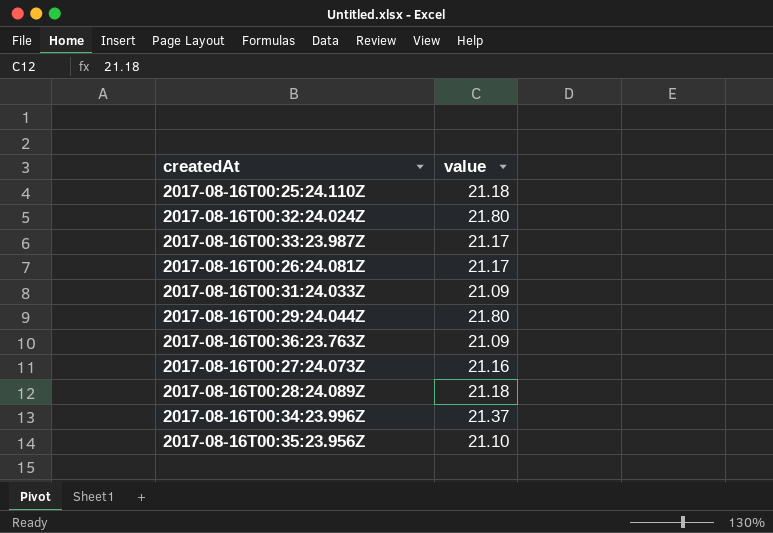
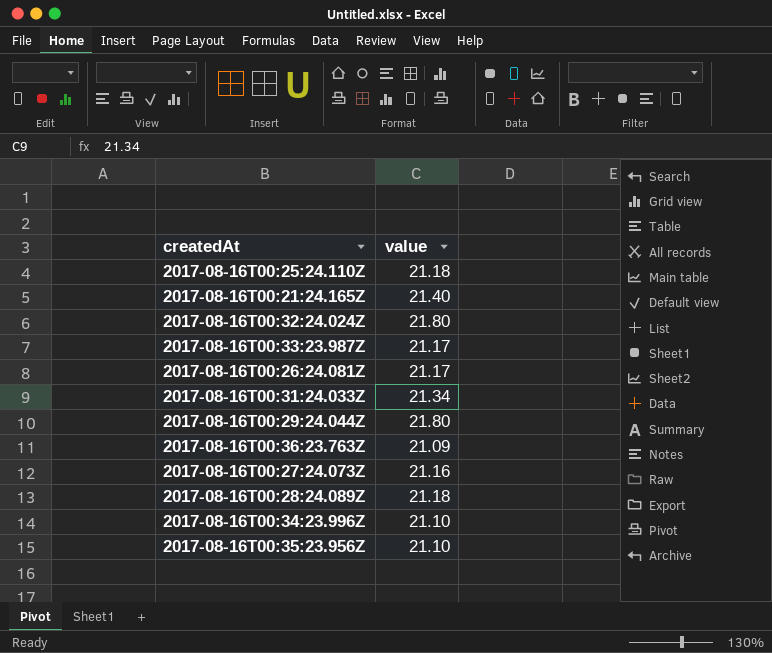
row 2017-08-16T00:21:24.165Z: none -> 21.40
2017-08-16T00:31:24.033Z | value: 21.09 -> 21.34
2017-08-16T00:34:23.996Z | value: 21.37 -> 21.10

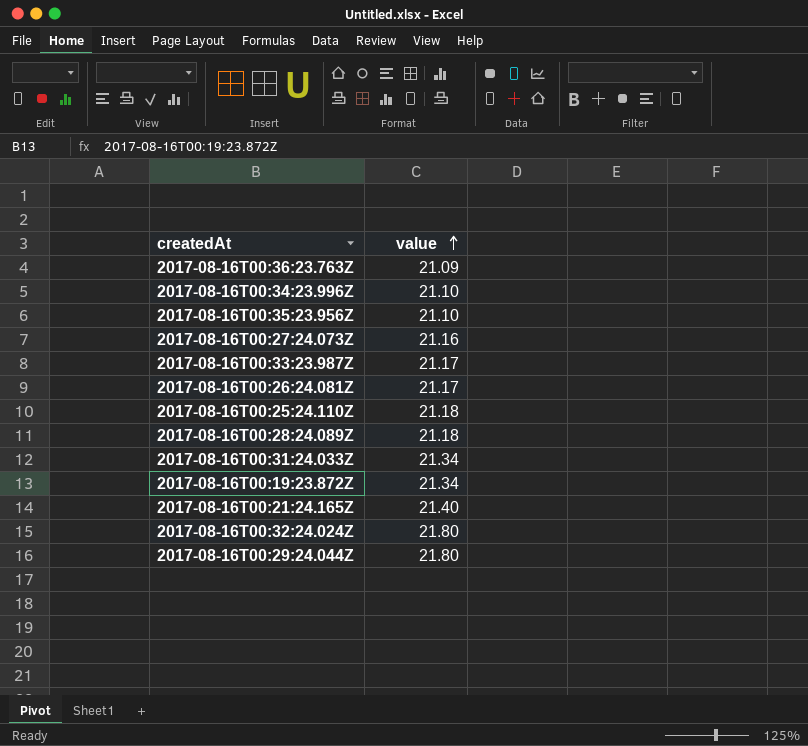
row order: none -> value ascending
row 2017-08-16T00:19:23.872Z: none -> 21.34

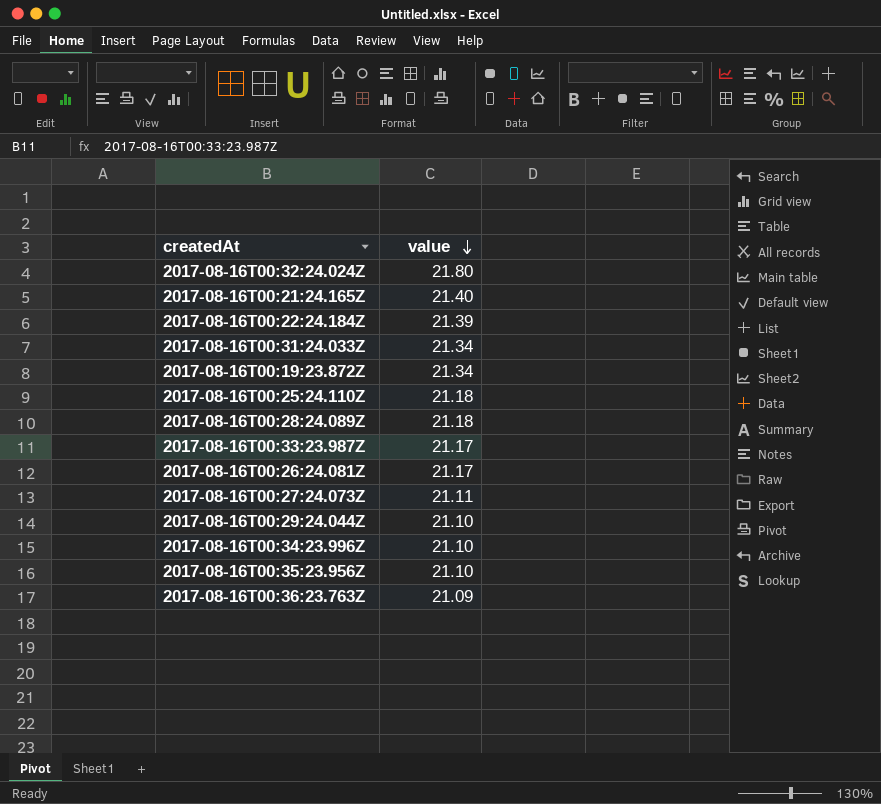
row order: value ascending -> value descending
row 2017-08-16T00:22:24.184Z: none -> 21.39
2017-08-16T00:27:24.073Z | value: 21.16 -> 21.11
2017-08-16T00:29:24.044Z | value: 21.80 -> 21.10

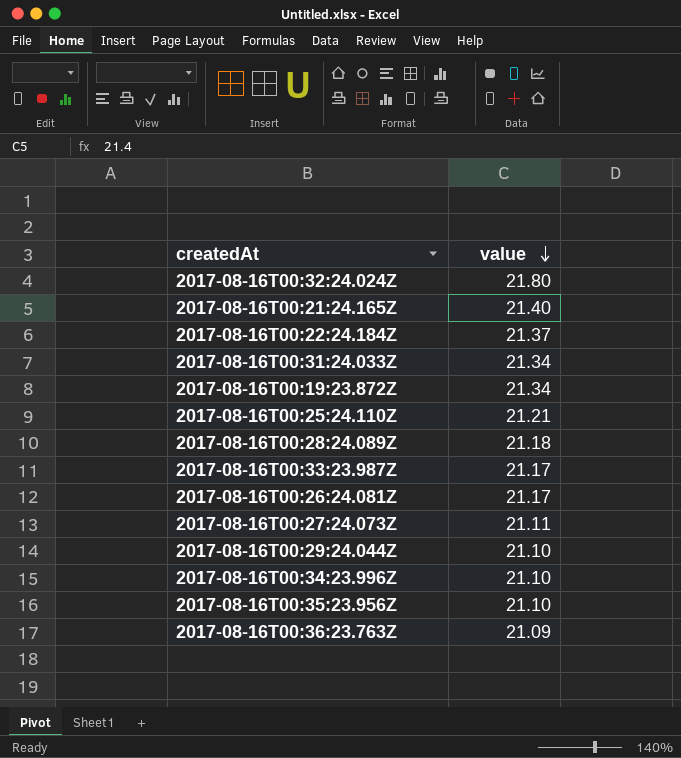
2017-08-16T00:22:24.184Z | value: 21.39 -> 21.37
2017-08-16T00:25:24.110Z | value: 21.18 -> 21.21

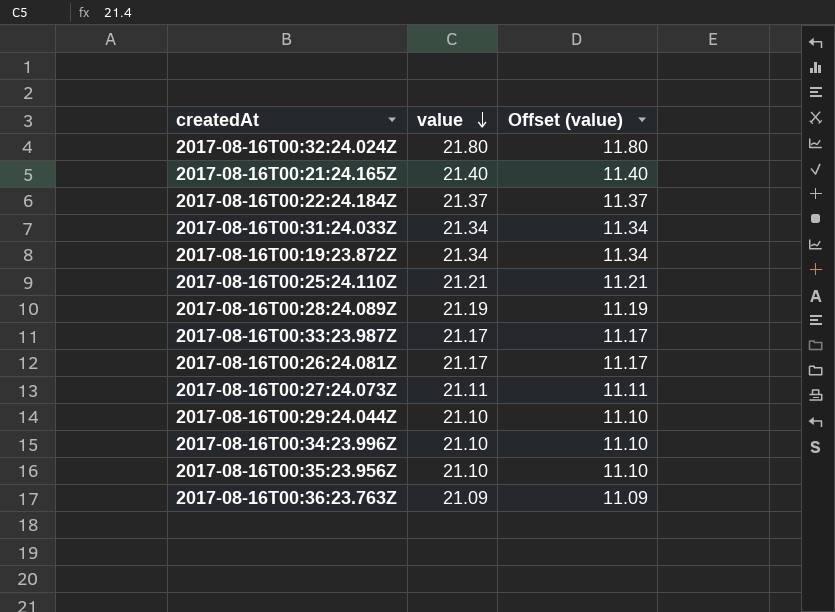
column Offset (value) | formula: none -> [value] - 10
2017-08-16T00:28:24.089Z | value: 21.18 -> 21.19

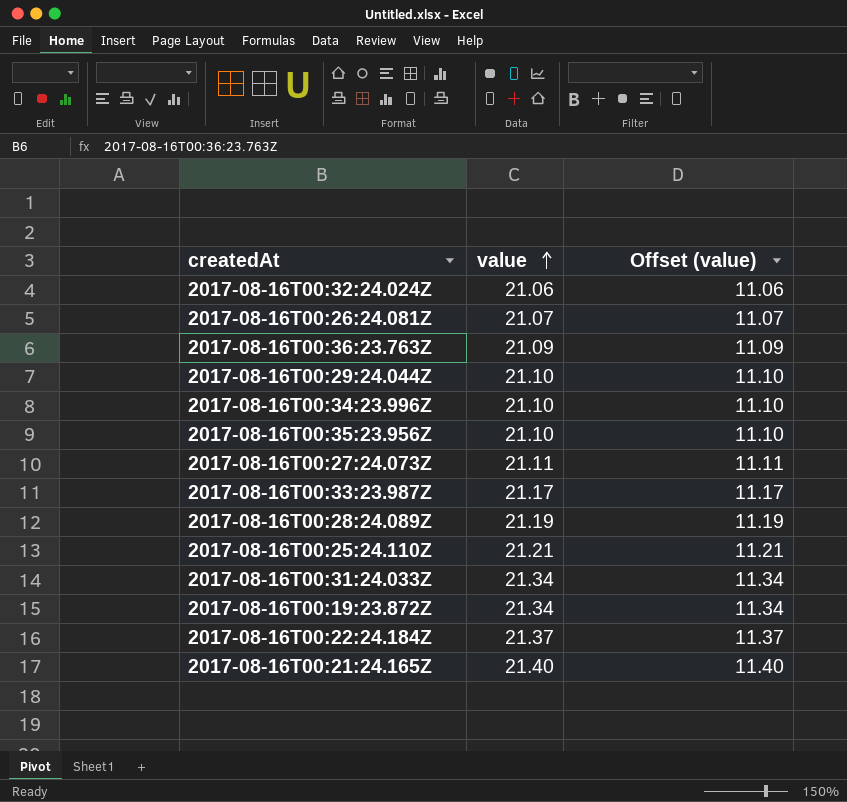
row order: value descending -> value ascending
2017-08-16T00:32:24.024Z | value: 21.80 -> 21.06
2017-08-16T00:32:24.024Z | Offset (value): 11.80 -> 11.06
2017-08-16T00:26:24.081Z | value: 21.17 -> 21.07
2017-08-16T00:26:24.081Z | Offset (value): 11.17 -> 11.07

